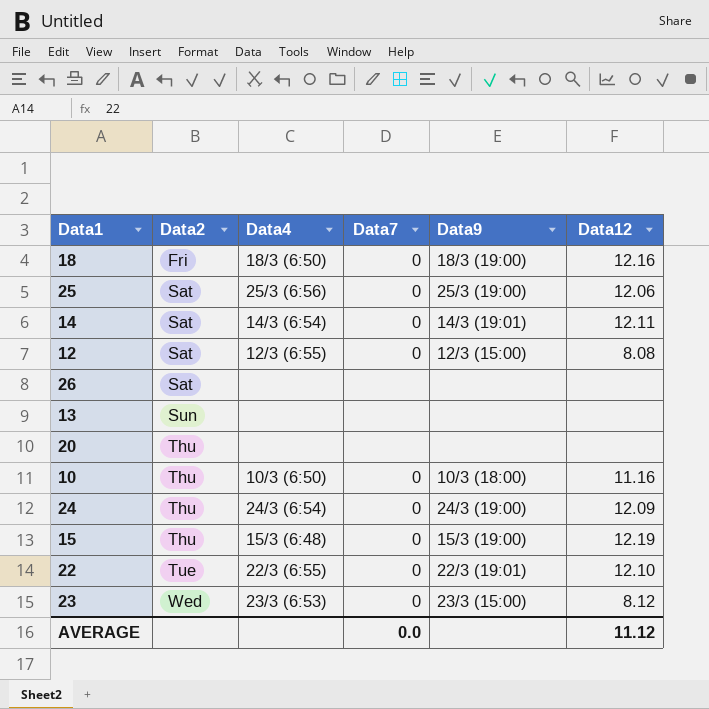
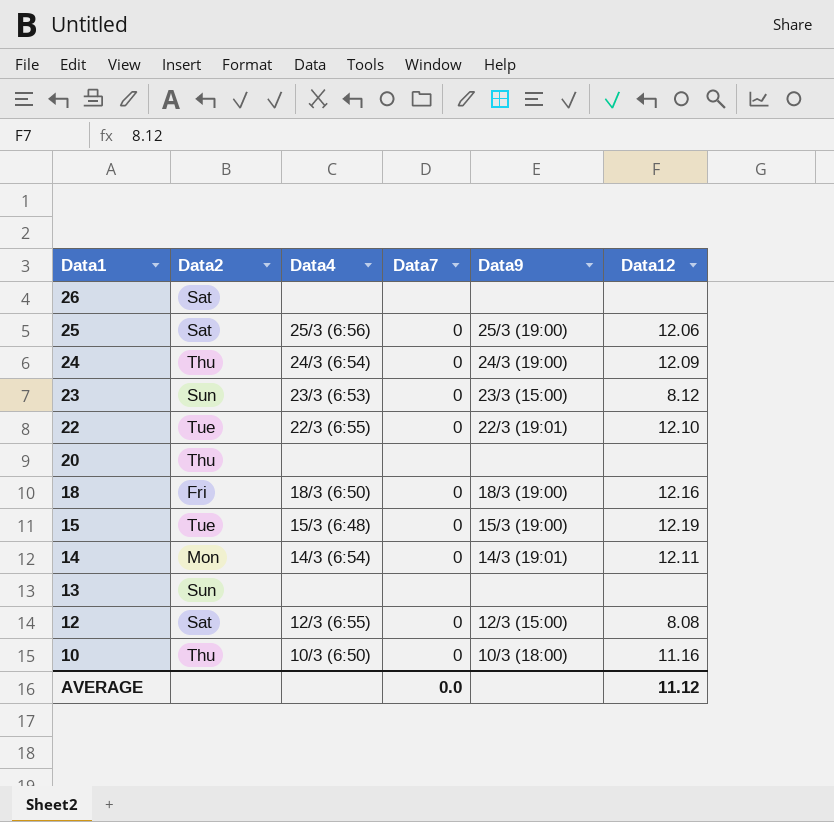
row order: Data2 ascending -> Data1 descending
23 | Data2: Wed -> Sun
15 | Data2: Thu -> Tue
14 | Data2: Sat -> Mon

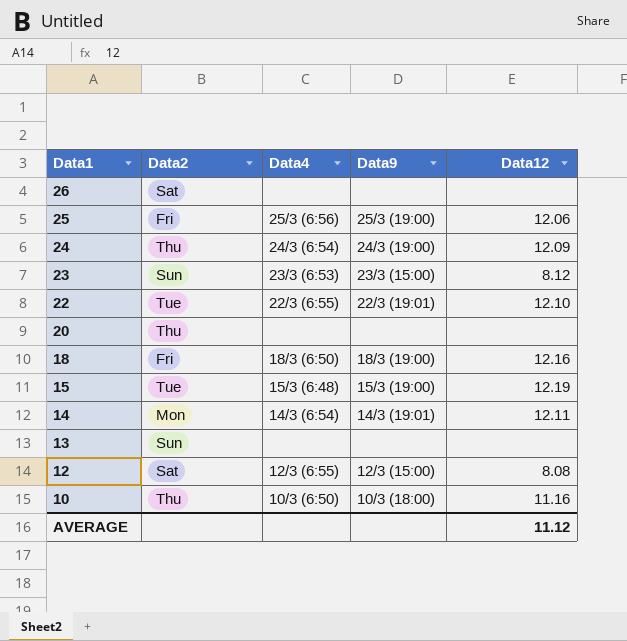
column Data7 | position: 4 -> none
25 | Data2: Sat -> Fri

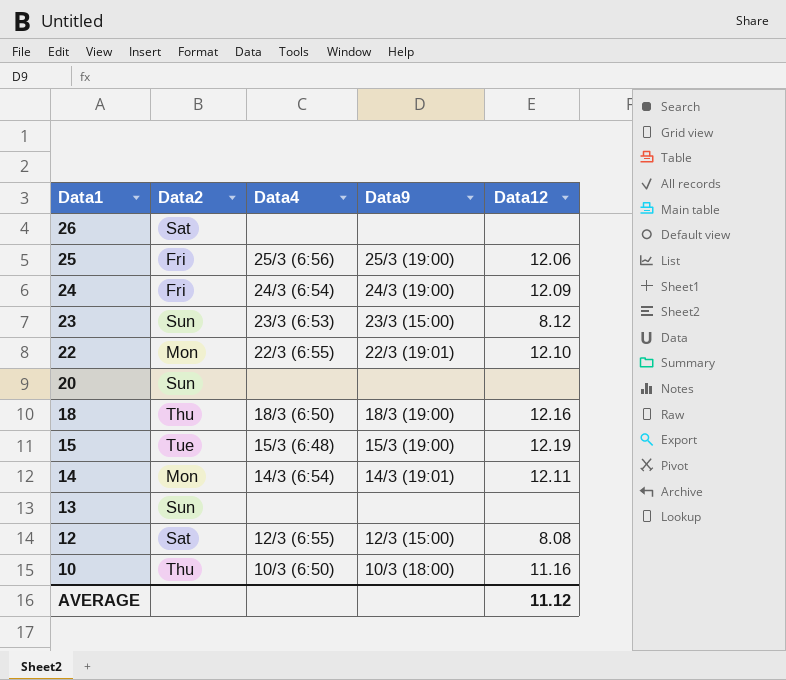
24 | Data2: Thu -> Fri
22 | Data2: Tue -> Mon
20 | Data2: Thu -> Sun
18 | Data2: Fri -> Thu

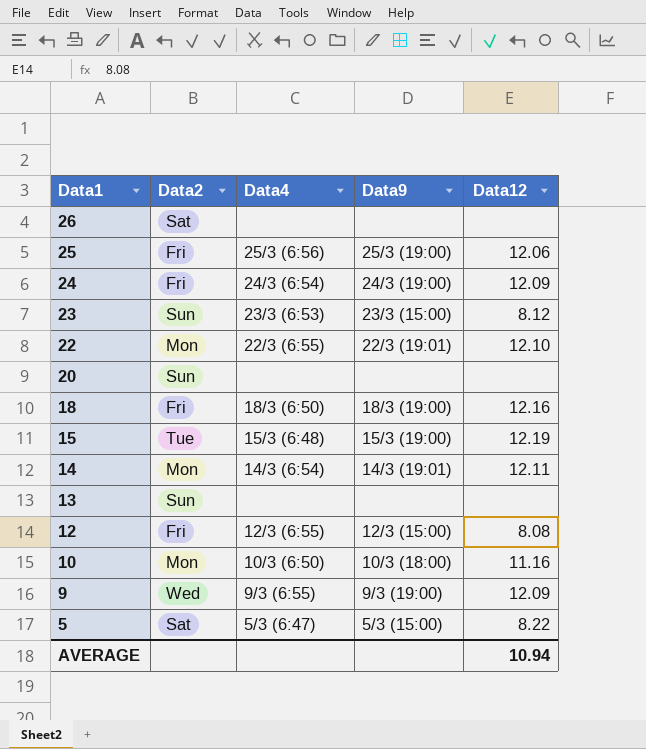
18 | Data2: Thu -> Fri
12 | Data2: Sat -> Fri
10 | Data2: Thu -> Mon
row 9: none -> Wed | 9/3 (6:55) | 9/3 (19:00) | 12.09
row 5: none -> Sat | 5/3 (6:47) | 5/3 (15:00) | 8.22
AVERAGE | Data12: 11.12 -> 10.94

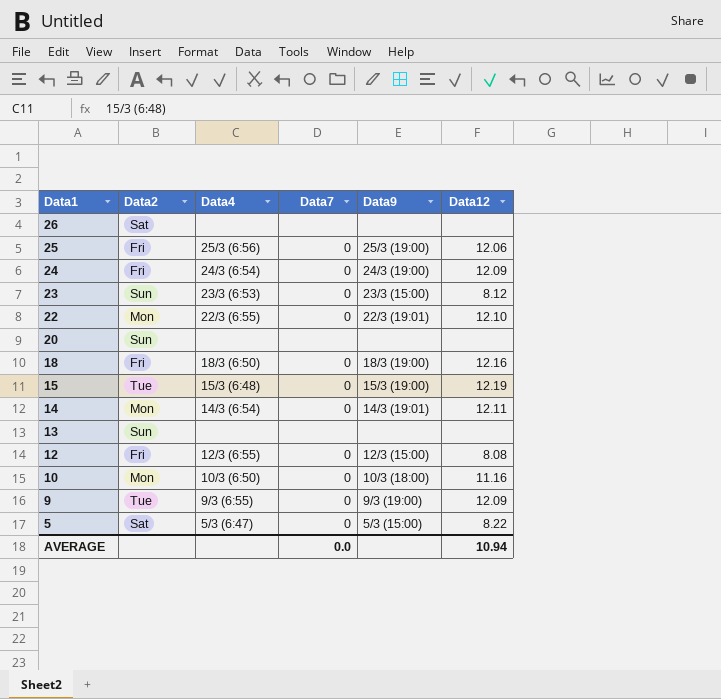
column Data7 | position: none -> 4
9 | Data2: Wed -> Tue

